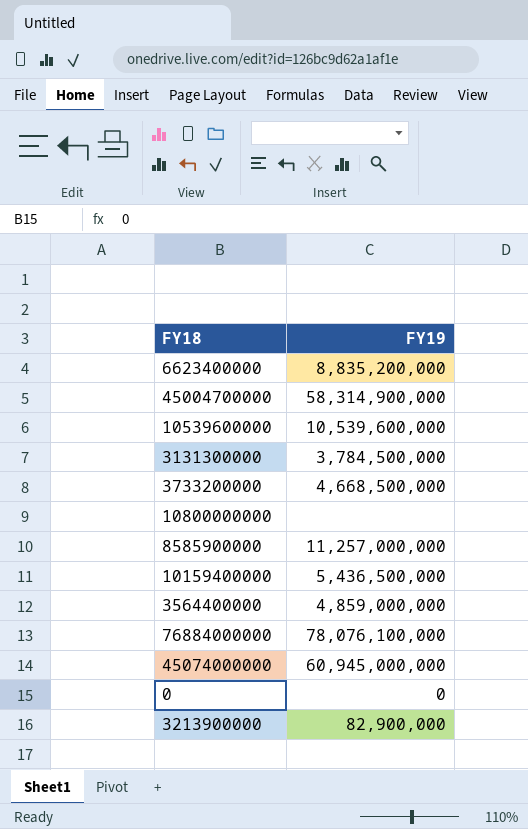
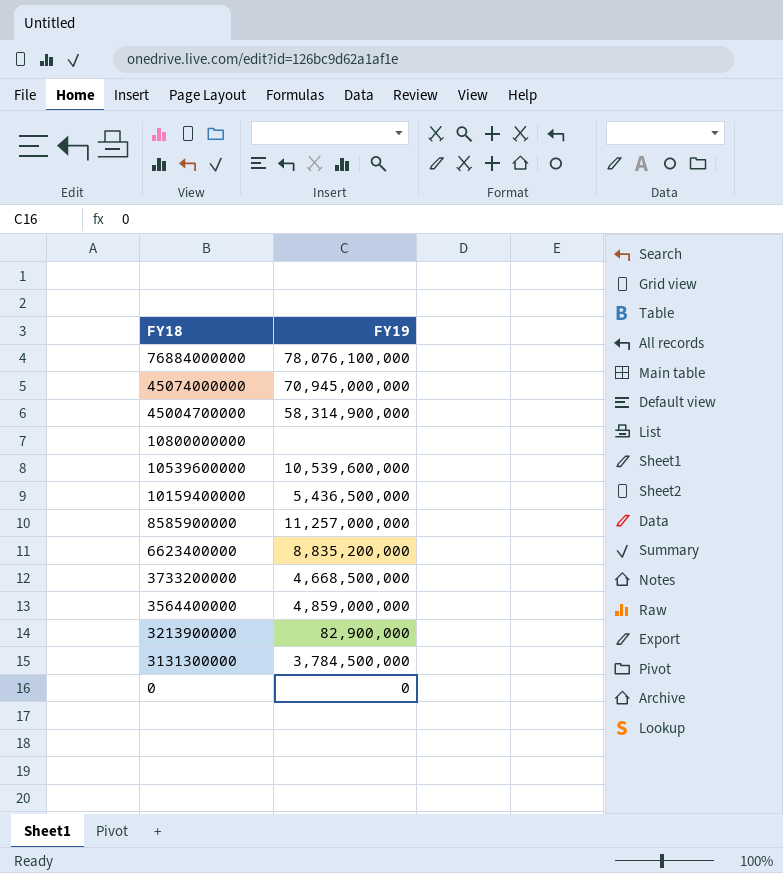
row order: none -> FY18 descending
45074000000 | FY19: 60,945,000,000 -> 70,945,000,000

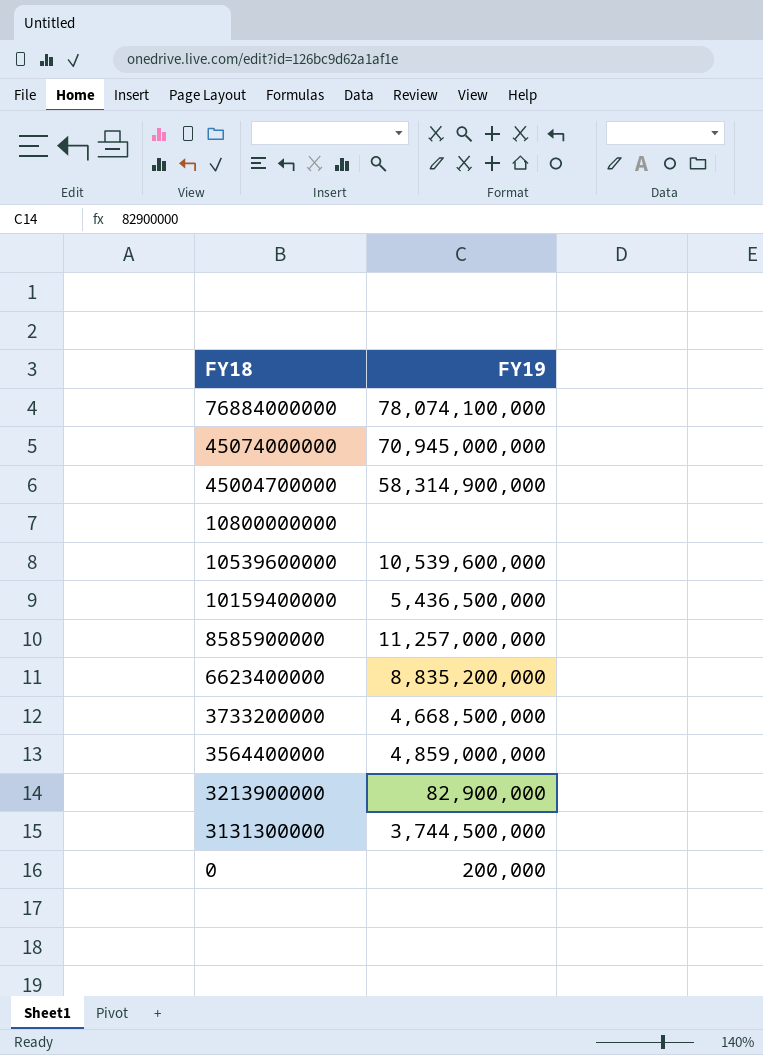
76884000000 | FY19: 78,076,100,000 -> 78,074,100,000
3131300000 | FY19: 3,784,500,000 -> 3,744,500,000
0 | FY19: 0 -> 200,000

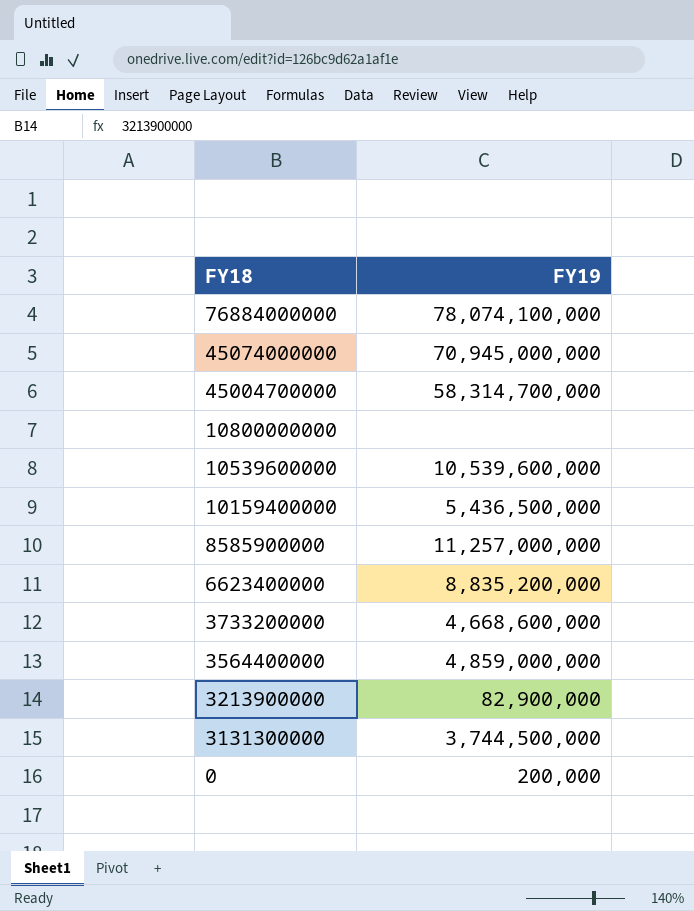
45004700000 | FY19: 58,314,900,000 -> 58,314,700,000
3733200000 | FY19: 4,668,500,000 -> 4,668,600,000

